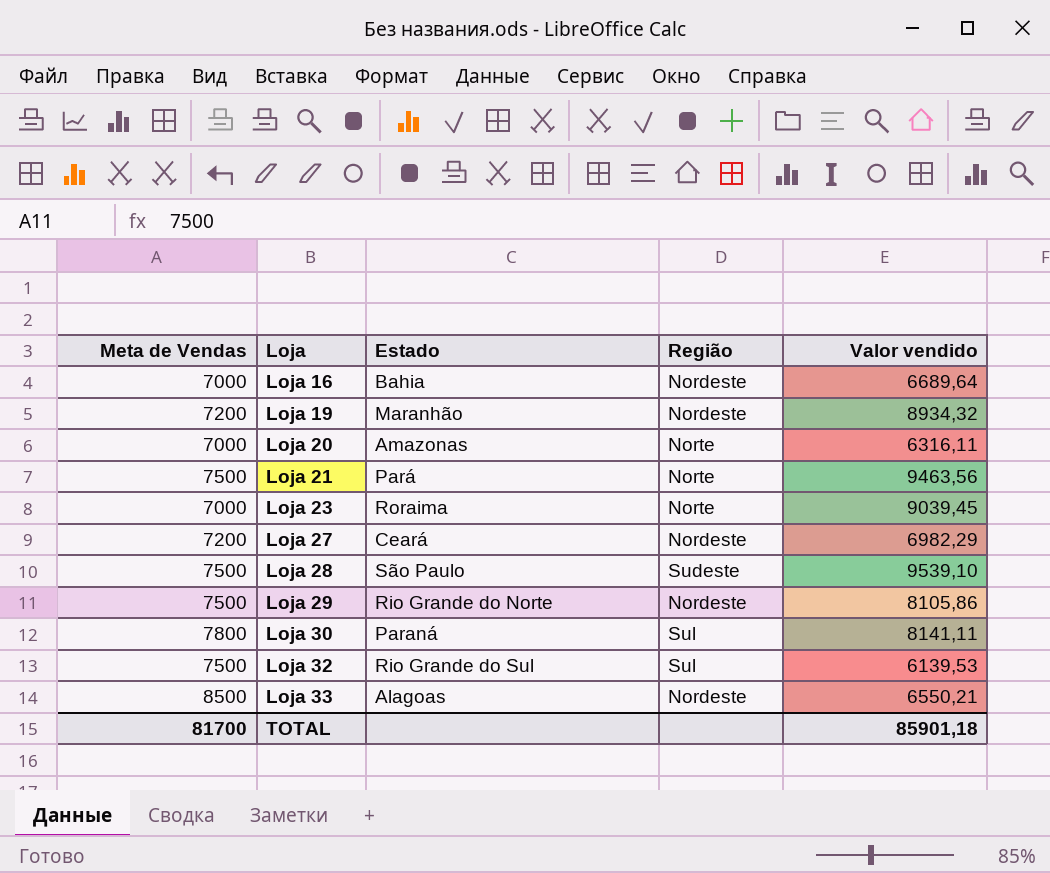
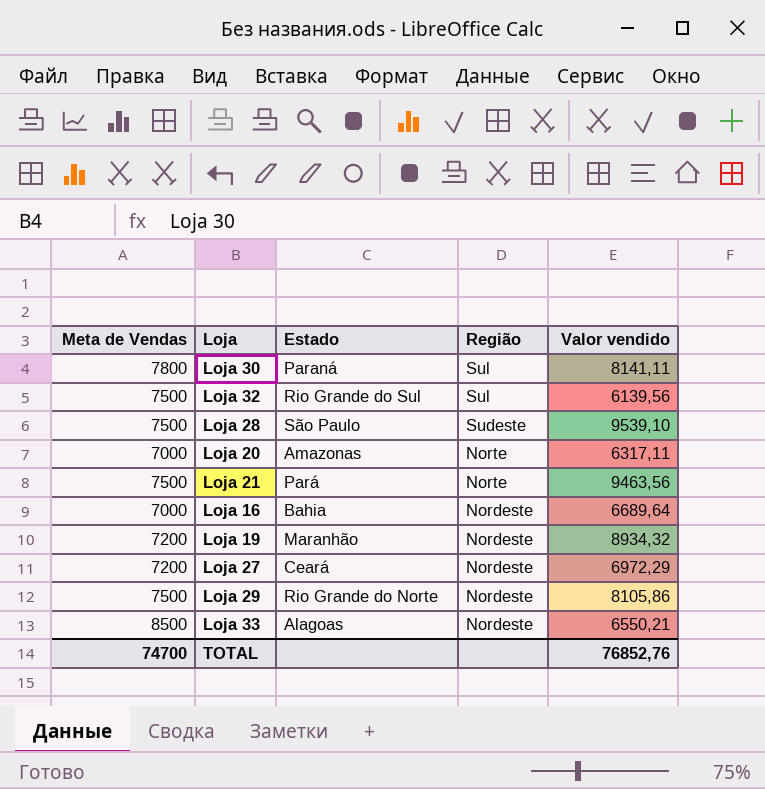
row order: Loja ascending -> Região descending
row Loja 23: 7000 | Roraima | Norte | 9039,45 -> none
Loja 32 | Valor vendido: 6139,53 -> 6139,56
Loja 20 | Valor vendido: 6316,11 -> 6317,11
Loja 27 | Valor vendido: 6982,29 -> 6972,29
TOTAL | Meta de Vendas: 81700 -> 74700
TOTAL | Valor vendido: 85901,18 -> 76852,76

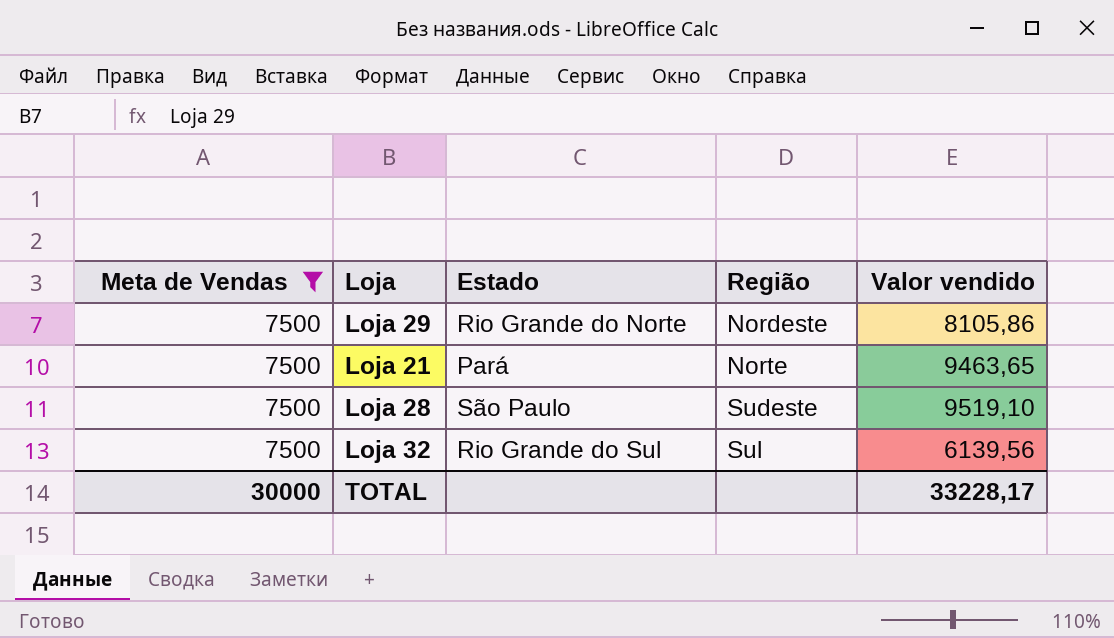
filter: none -> Meta de Vendas = 7500
row order: Região descending -> Região ascending
Loja 21 | Valor vendido: 9463,56 -> 9463,65
Loja 28 | Valor vendido: 9539,10 -> 9519,10
TOTAL | Meta de Vendas: 74700 -> 30000
TOTAL | Valor vendido: 76852,76 -> 33228,17

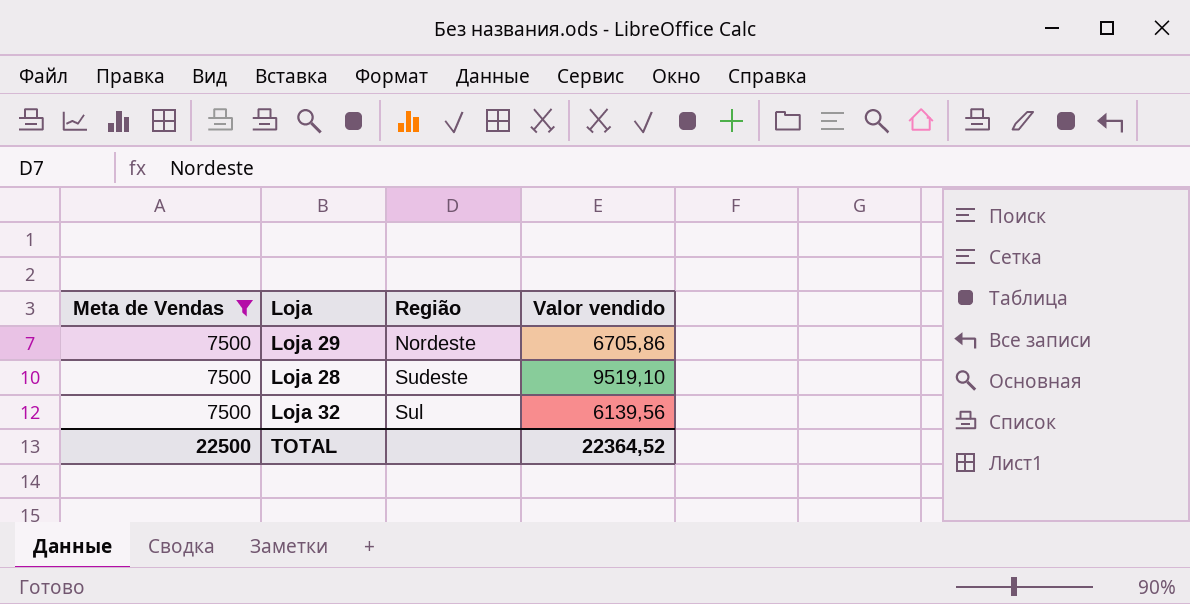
column Estado | position: 3 -> none
row Loja 21: 7500 | Pará | Norte | 9463,65 -> none
Loja 29 | Valor vendido: 8105,86 -> 6705,86
TOTAL | Meta de Vendas: 30000 -> 22500
TOTAL | Valor vendido: 33228,17 -> 22364,52

